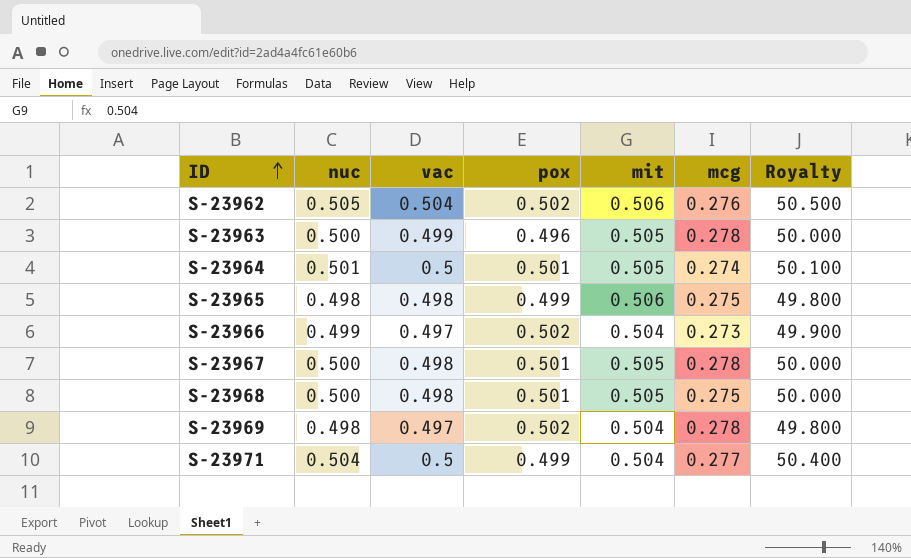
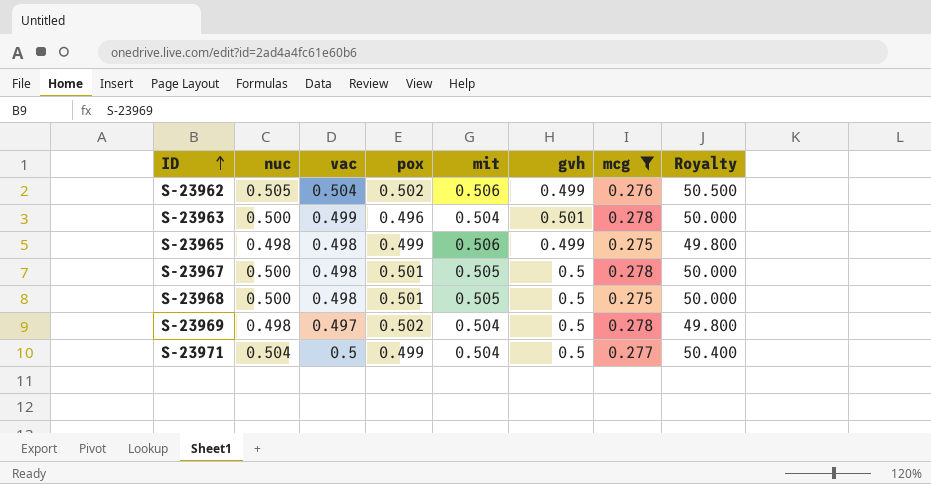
filter: none -> mcg >= 0.275
column gvh | position: none -> 6
S-23963 | mit: 0.505 -> 0.504

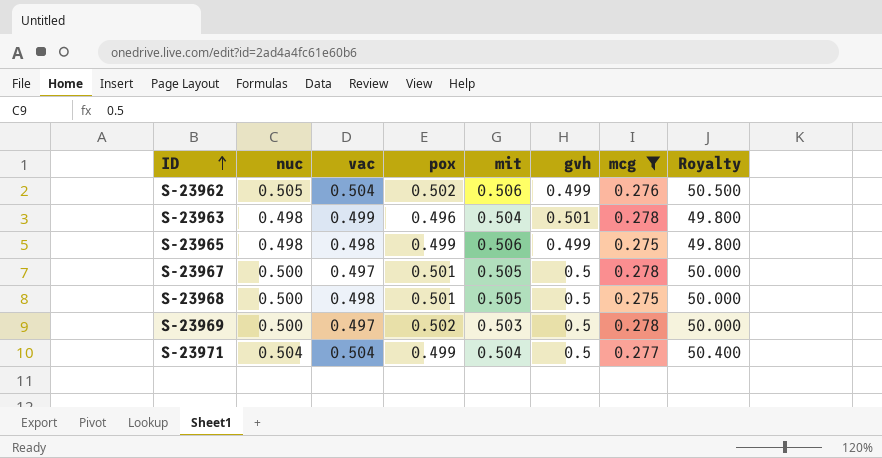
S-23963 | nuc: 0.500 -> 0.498
S-23963 | Royalty: 50.000 -> 49.800
S-23967 | vac: 0.498 -> 0.497
S-23969 | nuc: 0.498 -> 0.500
S-23969 | mit: 0.504 -> 0.503
S-23969 | Royalty: 49.800 -> 50.000
S-23971 | vac: 0.5 -> 0.504

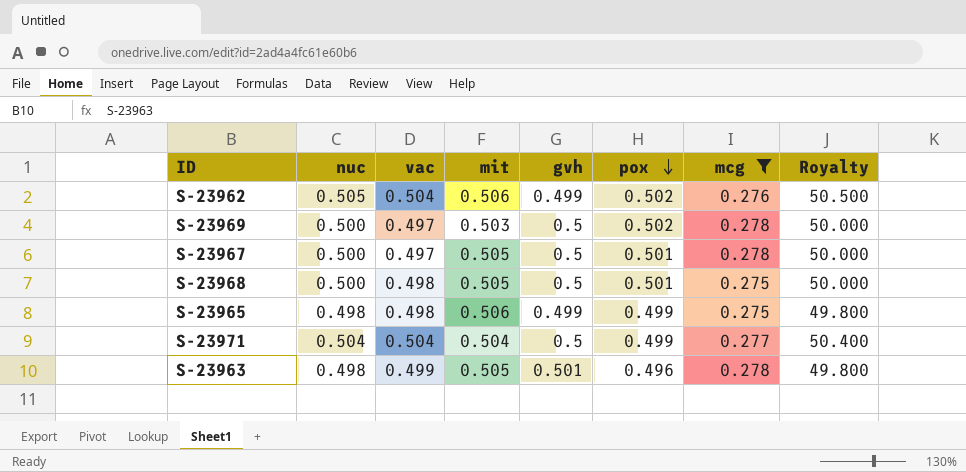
row order: ID ascending -> pox descending
column pox | position: 4 -> 6
S-23963 | mit: 0.504 -> 0.505

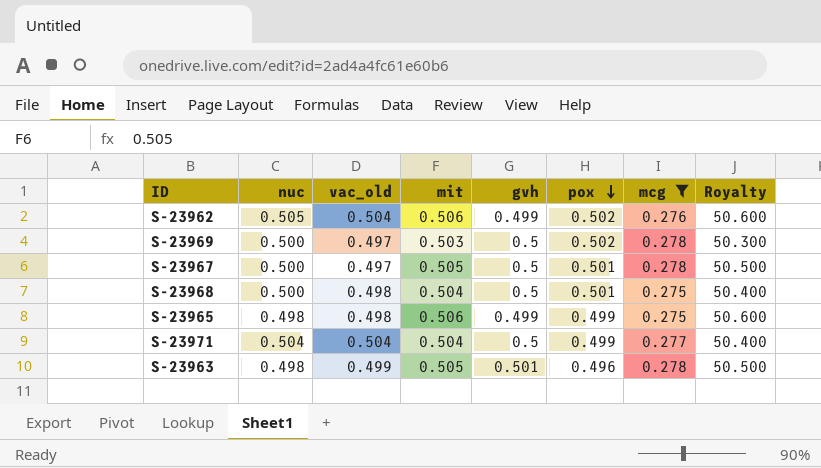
column name: vac -> vac_old
column Royalty | formula: [nuc] * 100 -> [mit] * 100
S-23968 | mit: 0.505 -> 0.504

